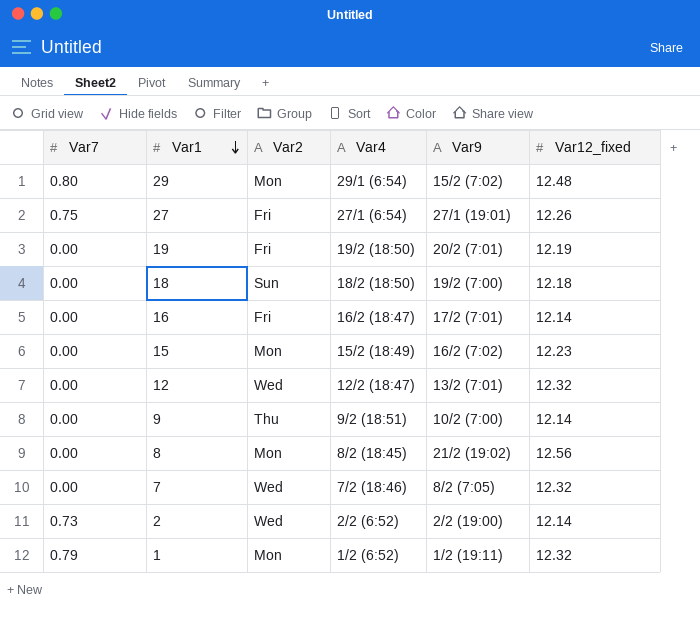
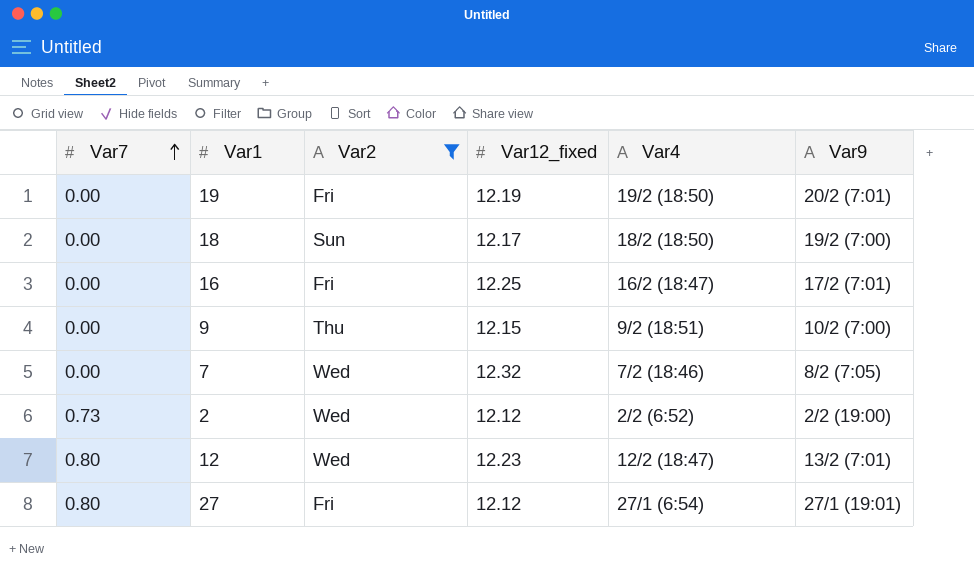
filter: none -> Var2 != Mon
row order: Var1 descending -> Var7 ascending
column Var12_fixed | position: 6 -> 4
18 | Var12_fixed: 12.18 -> 12.17
16 | Var12_fixed: 12.14 -> 12.25
9 | Var12_fixed: 12.14 -> 12.15
2 | Var12_fixed: 12.14 -> 12.12
12 | Var7: 0.00 -> 0.80
12 | Var12_fixed: 12.32 -> 12.23
27 | Var7: 0.75 -> 0.80
27 | Var12_fixed: 12.26 -> 12.12

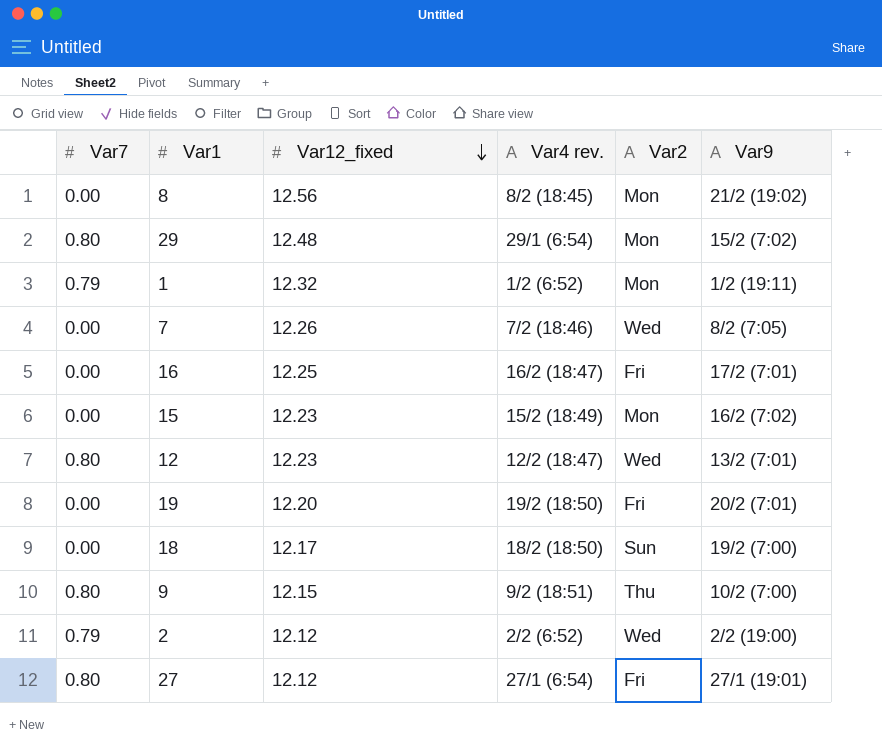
filter: Var2 != Mon -> none
row order: Var7 ascending -> Var12_fixed descending
column name: Var4 -> Var4 rev.
column Var2 | position: 3 -> 5
7 | Var12_fixed: 12.32 -> 12.26
19 | Var12_fixed: 12.19 -> 12.20
9 | Var7: 0.00 -> 0.80
2 | Var7: 0.73 -> 0.79

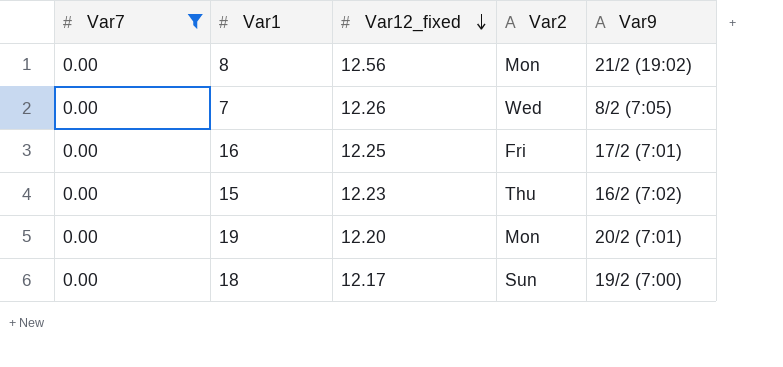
filter: none -> Var7 = 0.00
column Var4 rev. | position: 4 -> none
15 | Var2: Mon -> Thu
19 | Var2: Fri -> Mon

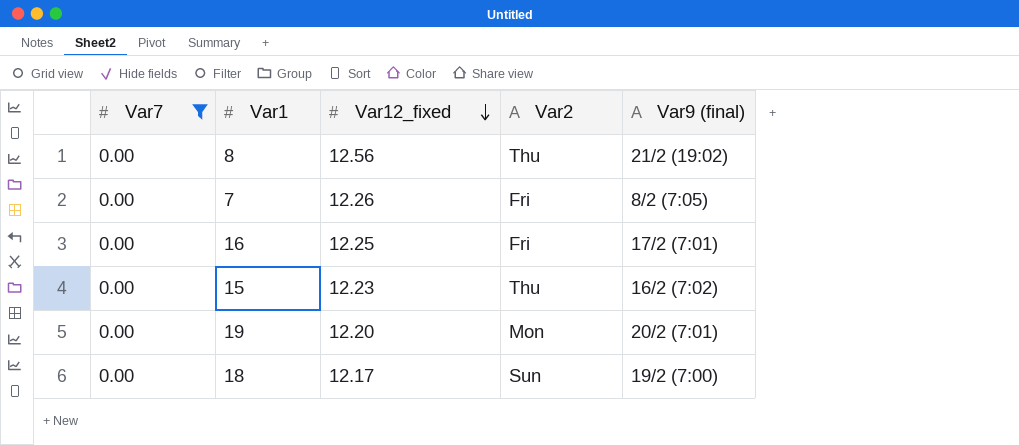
column name: Var9 -> Var9 (final)
8 | Var2: Mon -> Thu
7 | Var2: Wed -> Fri

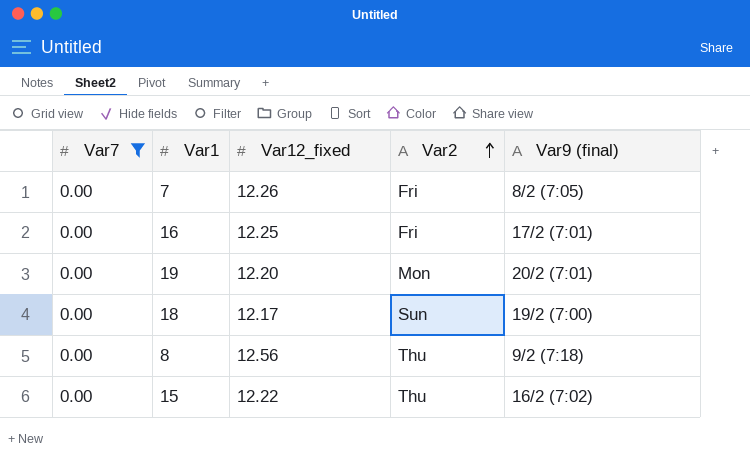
row order: Var12_fixed descending -> Var2 ascending
8 | Var9 (final): 21/2 (19:02) -> 9/2 (7:18)
15 | Var12_fixed: 12.23 -> 12.22

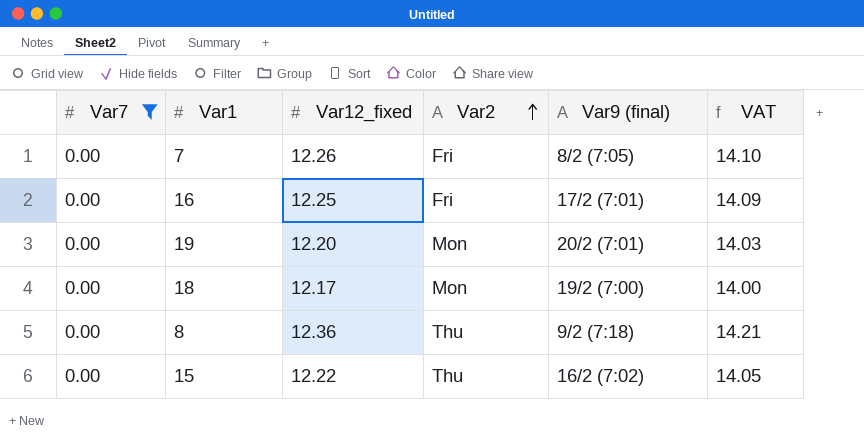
column VAT | formula: none -> [Var12_fixed] * 1.15
18 | Var2: Sun -> Mon
8 | Var12_fixed: 12.56 -> 12.36

